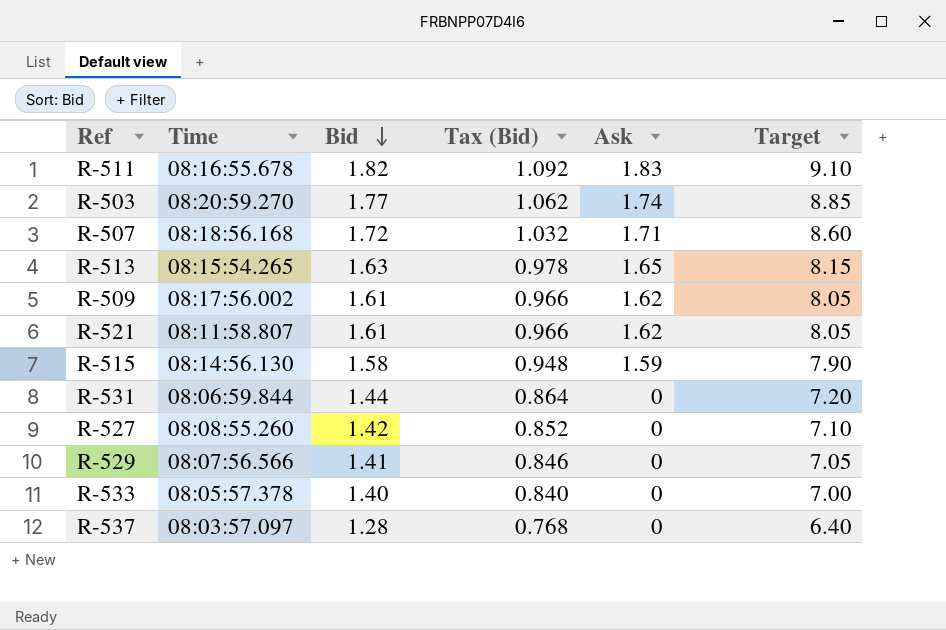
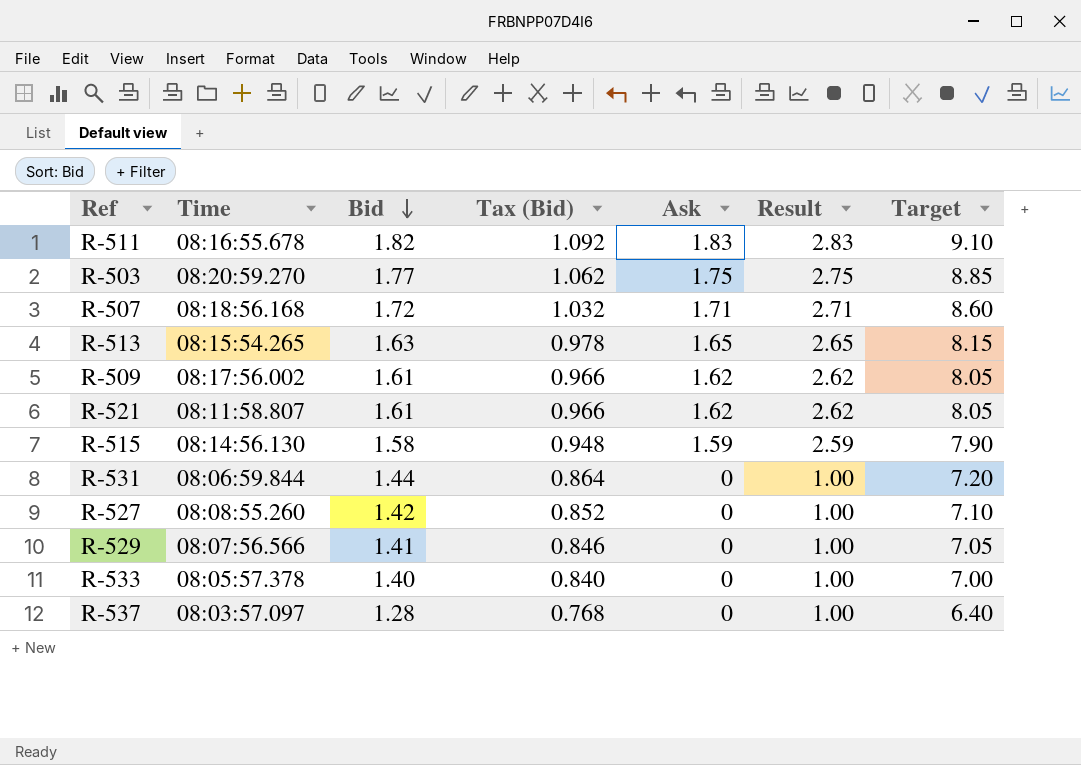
column Result | formula: none -> [Ask] + 1
R-503 | Ask: 1.74 -> 1.75

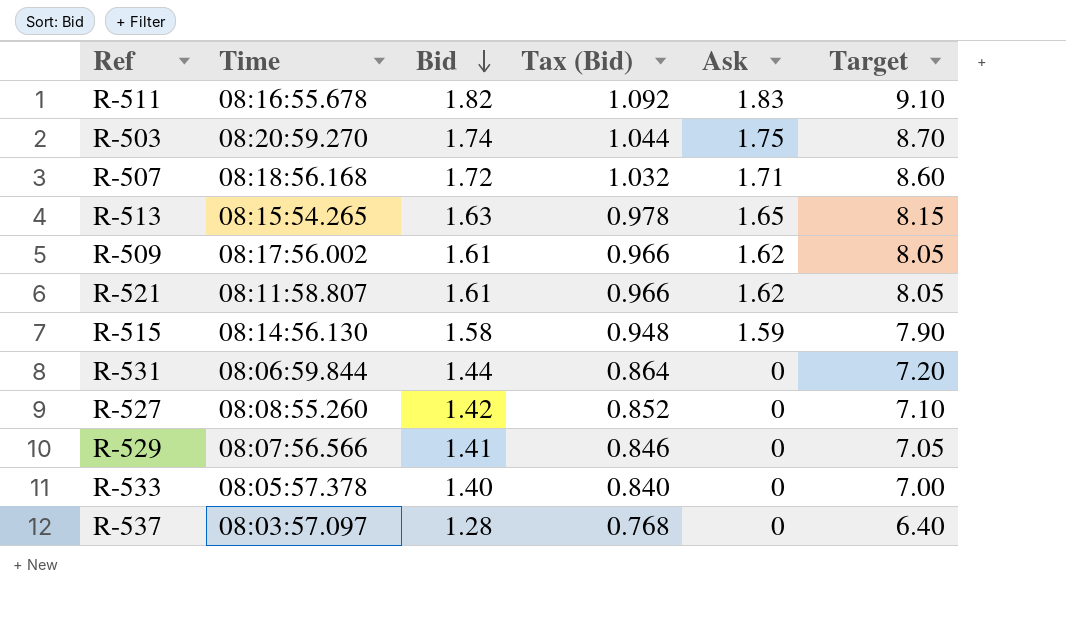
column Result | formula: [Ask] + 1 -> none
R-503 | Bid: 1.77 -> 1.74
R-503 | Tax (Bid): 1.062 -> 1.044
R-503 | Target: 8.85 -> 8.70

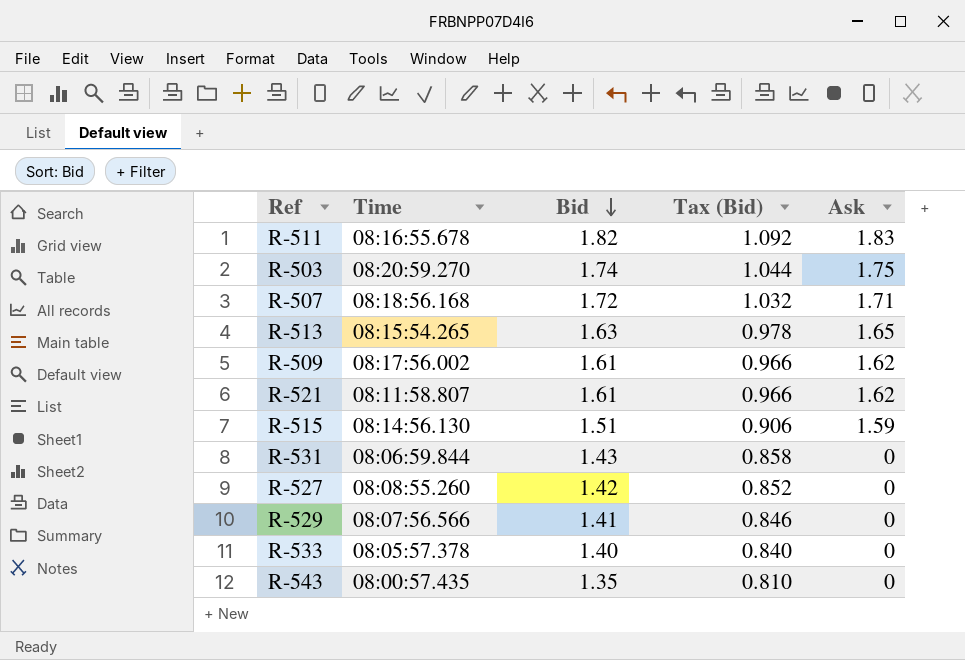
column Target | formula: [Bid] * 5 -> none
row R-537: 08:03:57.097 | 1.28 | 0.768 | 0 | 6.40 -> none
R-515 | Bid: 1.58 -> 1.51
R-515 | Tax (Bid): 0.948 -> 0.906
R-531 | Bid: 1.44 -> 1.43
R-531 | Tax (Bid): 0.864 -> 0.858
row R-543: none -> 08:00:57.435 | 1.35 | 0.810 | 0

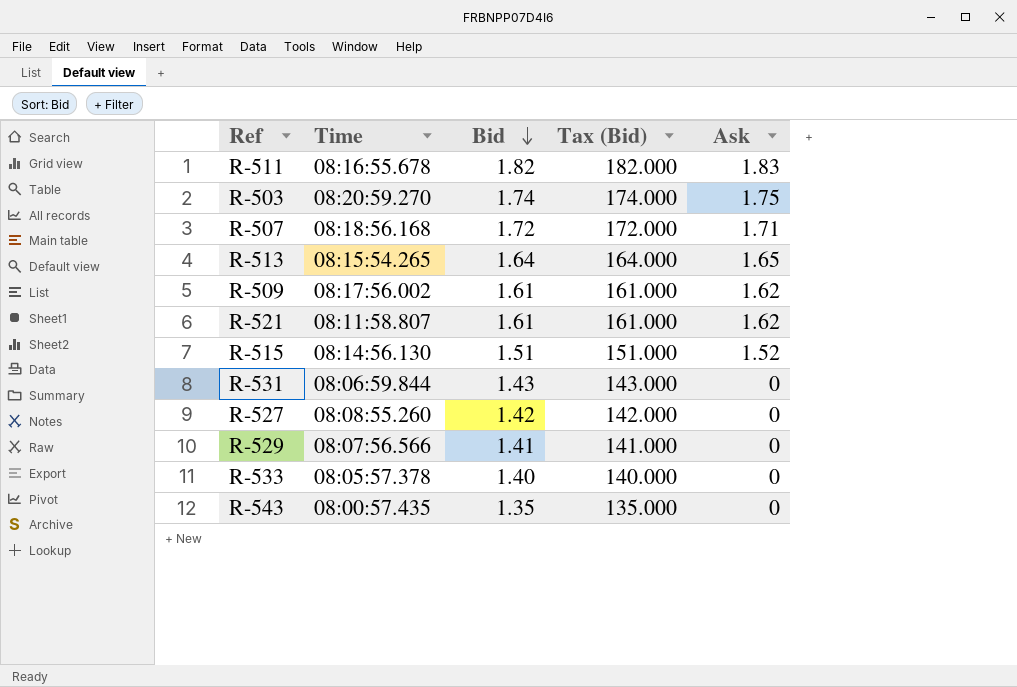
column Tax (Bid) | formula: [Bid] * 0.6 -> [Bid] * 100
R-513 | Bid: 1.63 -> 1.64
R-515 | Ask: 1.59 -> 1.52

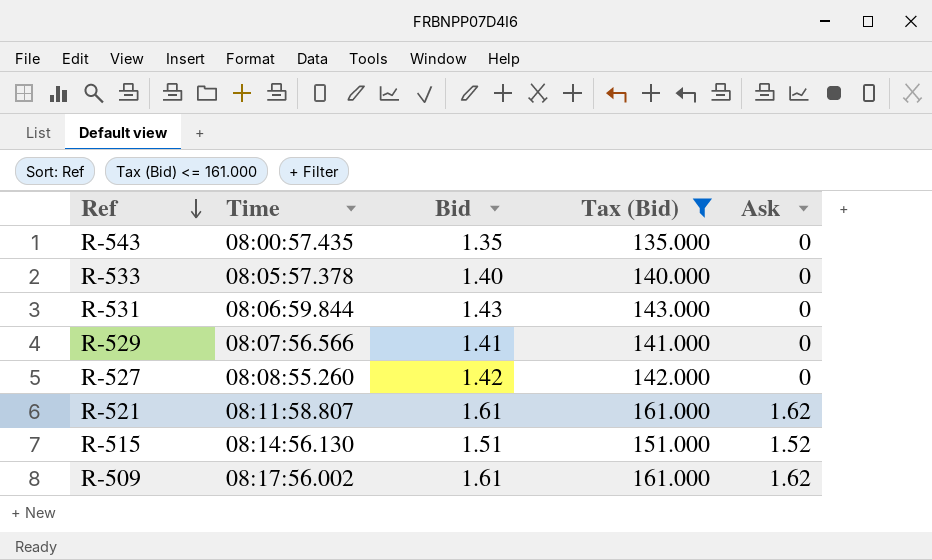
filter: none -> Tax (Bid) <= 161.000
row order: Bid descending -> Ref descending

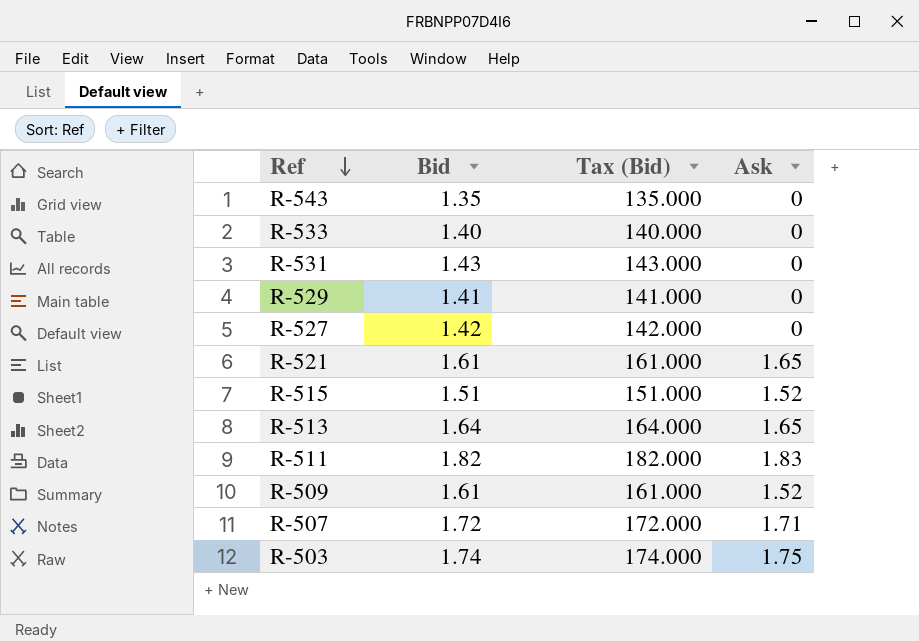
filter: Tax (Bid) <= 161.000 -> none
column Time | position: 2 -> none
R-521 | Ask: 1.62 -> 1.65
R-509 | Ask: 1.62 -> 1.52

